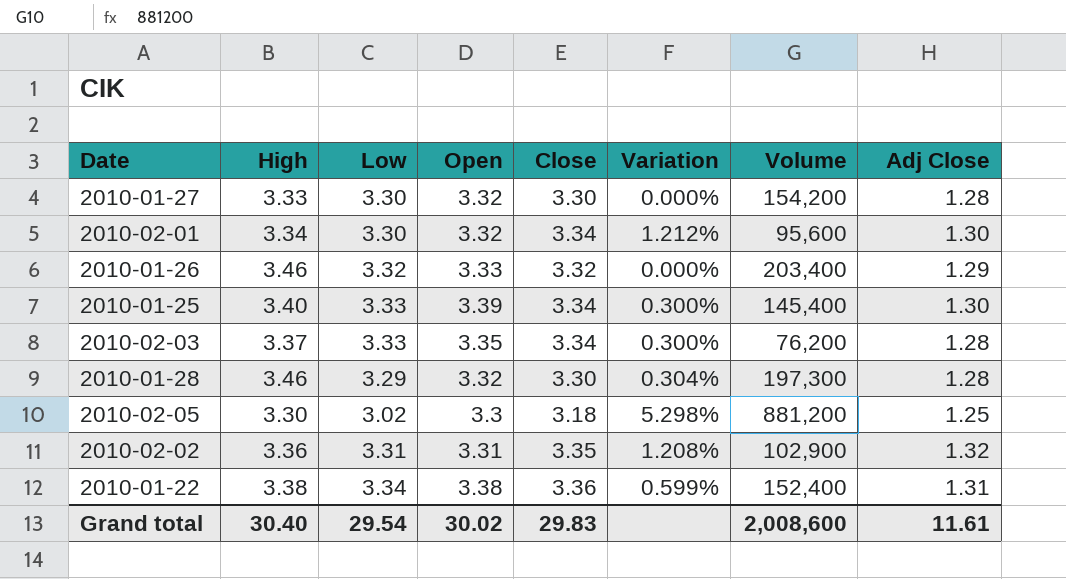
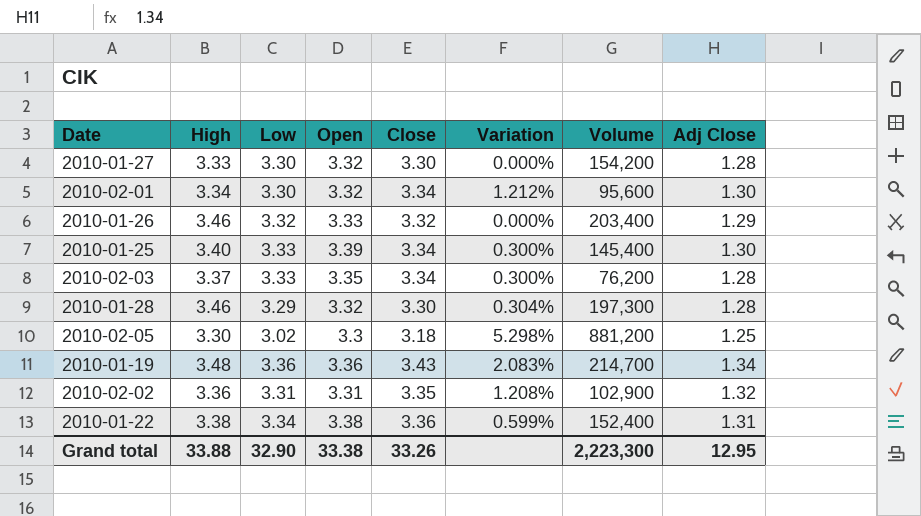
row 2010-01-19: none -> 3.48 | 3.36 | 3.36 | 3.43 | 2.083% | 214,700 | 1.34
Grand total | High: 30.40 -> 33.88
Grand total | Low: 29.54 -> 32.90
Grand total | Open: 30.02 -> 33.38
Grand total | Close: 29.83 -> 33.26
Grand total | Volume: 2,008,600 -> 2,223,300
Grand total | Adj Close: 11.61 -> 12.95

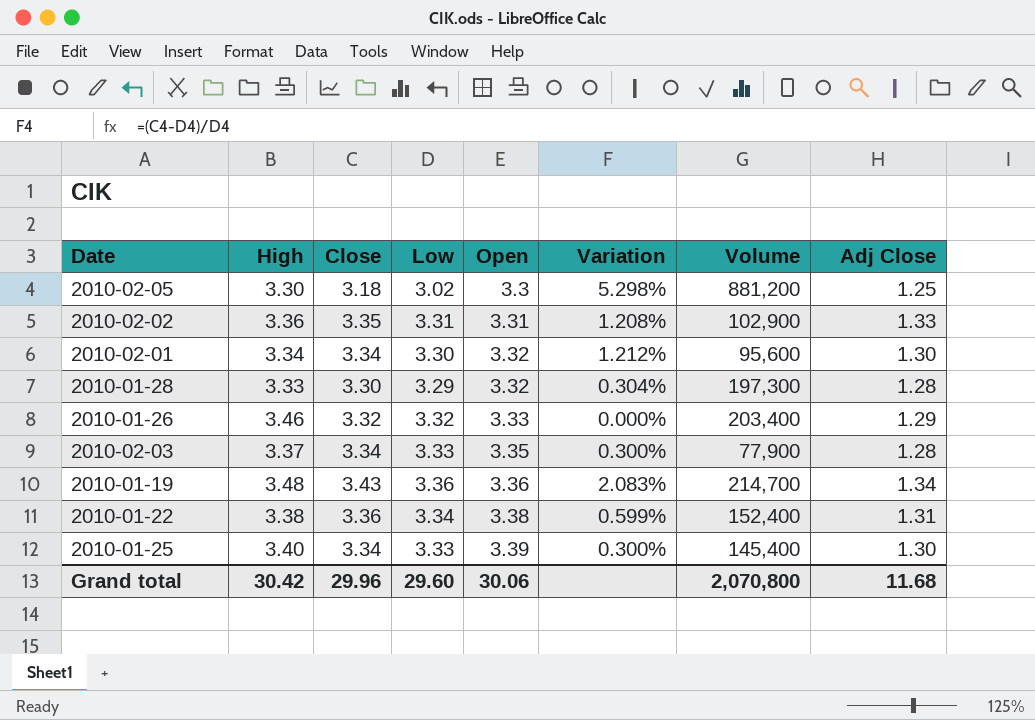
row order: none -> Open ascending
column Close | position: 5 -> 3
row 2010-01-27: 3.33 | 3.30 | 3.32 | 3.30 | 0.000% | 154,200 | 1.28 -> none
2010-02-02 | Adj Close: 1.32 -> 1.33
2010-01-28 | High: 3.46 -> 3.33
2010-02-03 | Volume: 76,200 -> 77,900
Grand total | High: 33.88 -> 30.42
Grand total | Close: 33.26 -> 29.96
Grand total | Low: 32.90 -> 29.60
Grand total | Open: 33.38 -> 30.06
Grand total | Volume: 2,223,300 -> 2,070,800
Grand total | Adj Close: 12.95 -> 11.68

